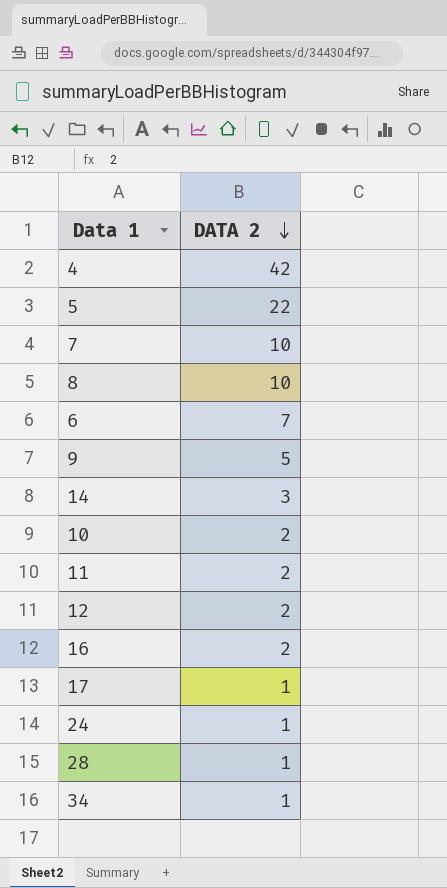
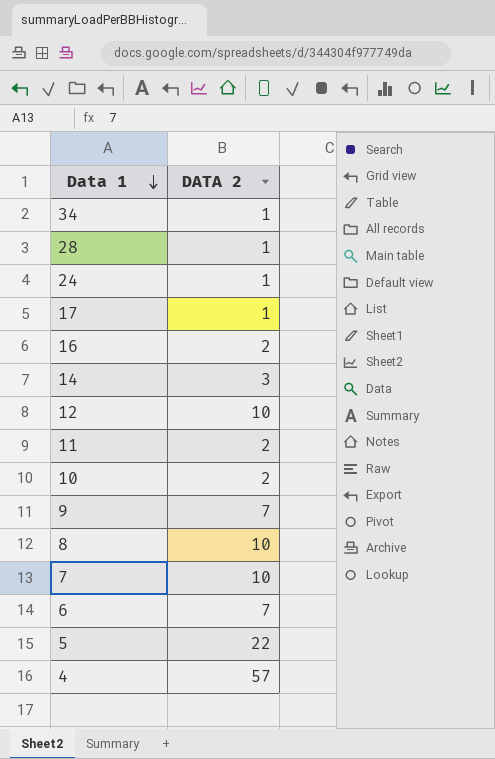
row order: DATA 2 descending -> Data 1 descending
12 | DATA 2: 2 -> 10
9 | DATA 2: 5 -> 7
4 | DATA 2: 42 -> 57

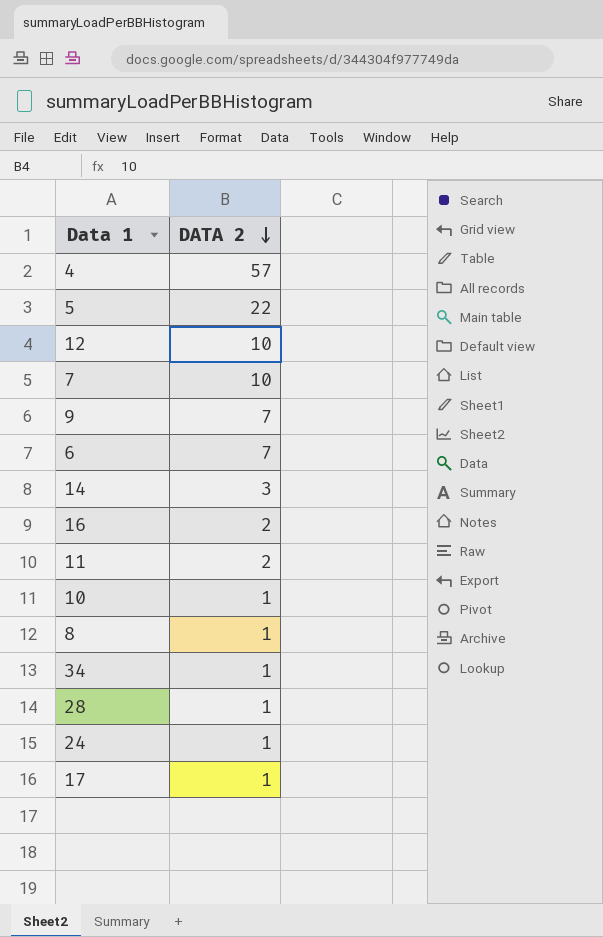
row order: Data 1 descending -> DATA 2 descending
10 | DATA 2: 2 -> 1
8 | DATA 2: 10 -> 1

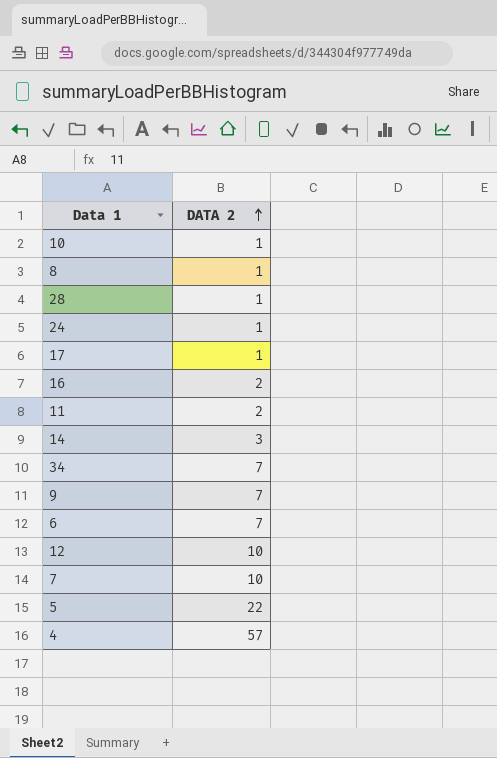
row order: DATA 2 descending -> DATA 2 ascending
34 | DATA 2: 1 -> 7

